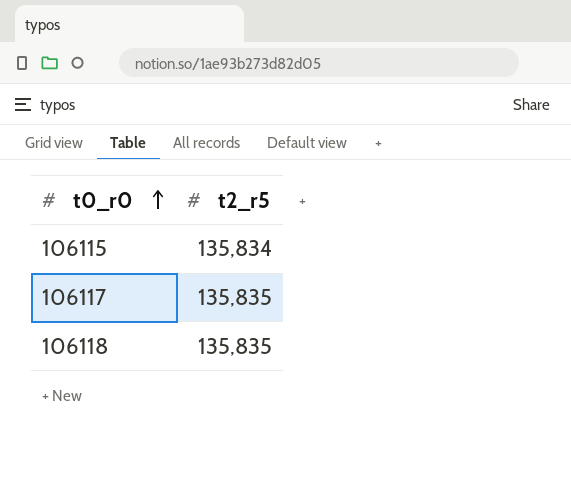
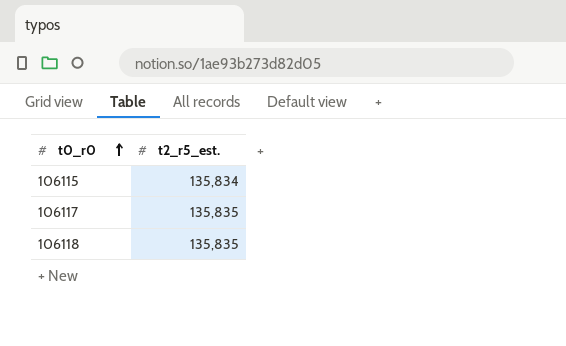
column name: t2_r5 -> t2_r5_est.

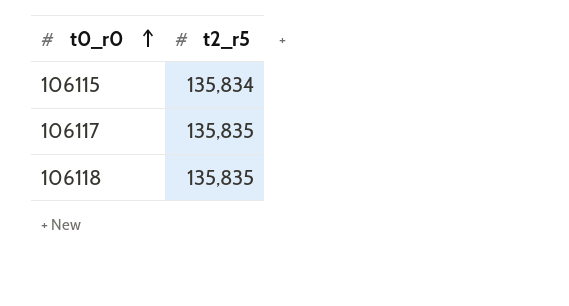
column name: t2_r5_est. -> t2_r5

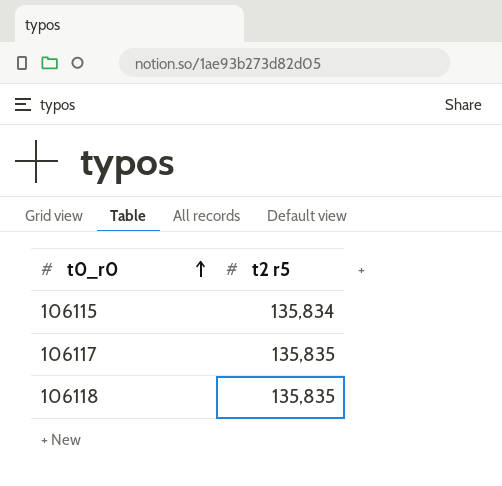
column name: t2_r5 -> t2 r5

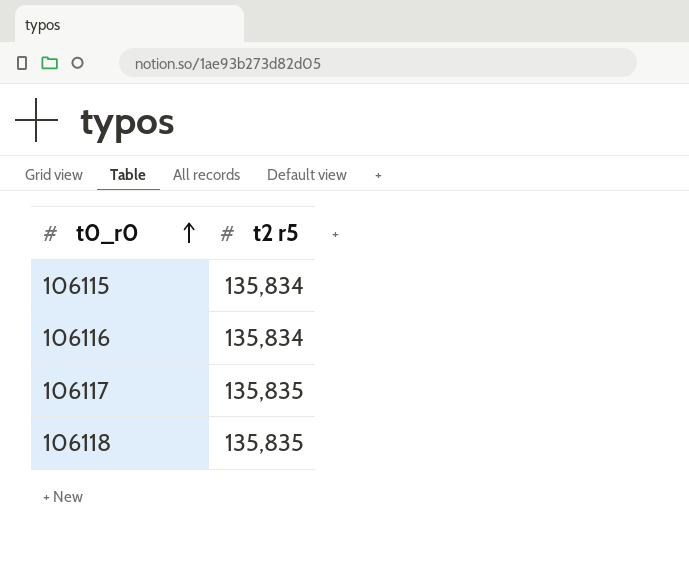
row 106116: none -> 135,834

